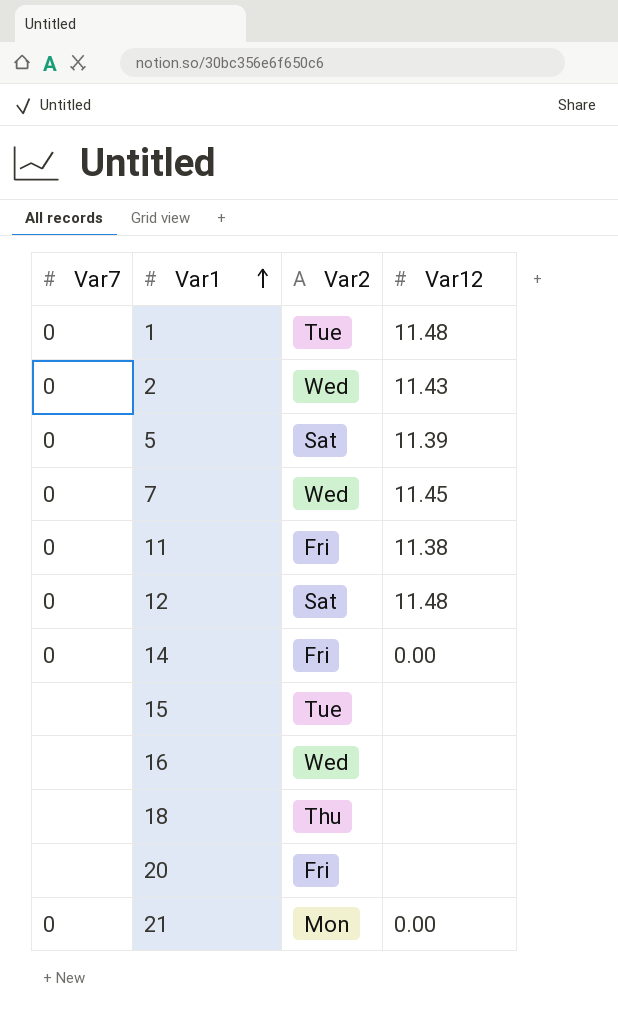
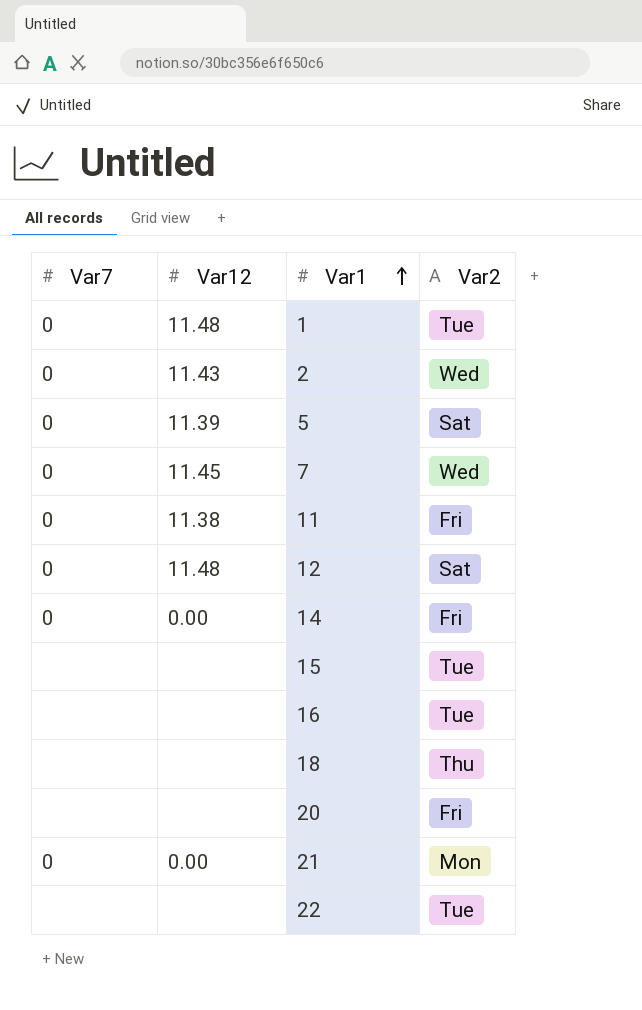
column Var12 | position: 4 -> 2
16 | Var2: Wed -> Tue
row 22: none -> none | none | Tue

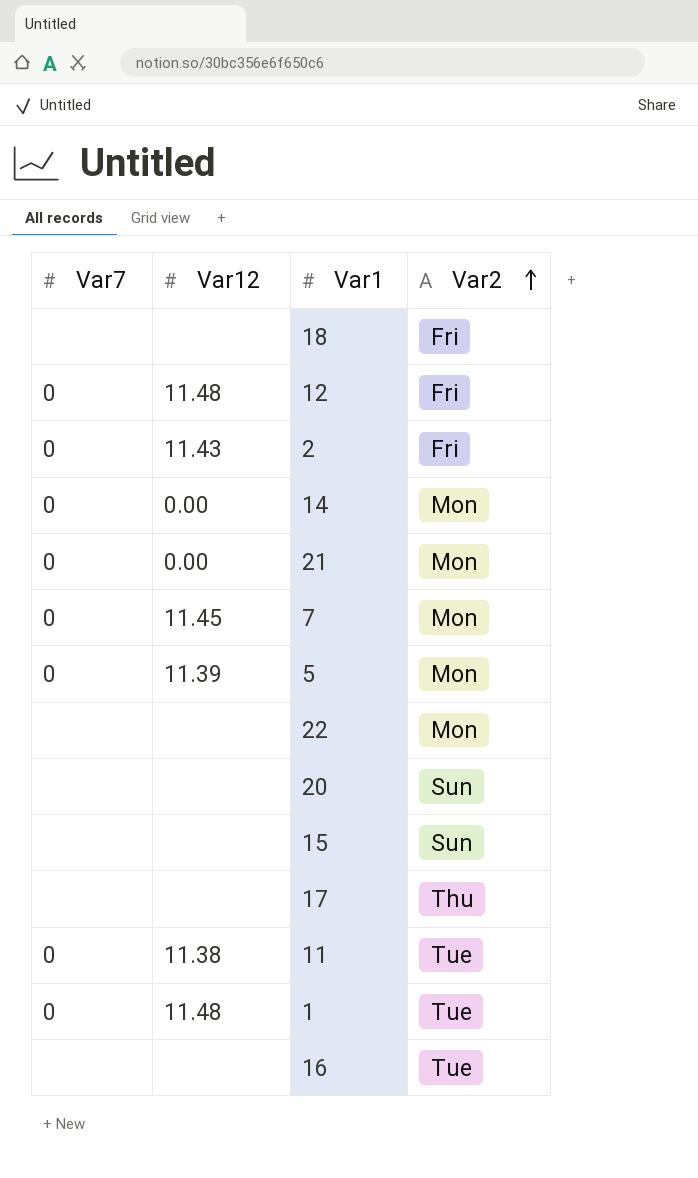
row order: Var1 ascending -> Var2 ascending
18 | Var2: Thu -> Fri
12 | Var2: Sat -> Fri
2 | Var2: Wed -> Fri
14 | Var2: Fri -> Mon
7 | Var2: Wed -> Mon
5 | Var2: Sat -> Mon
22 | Var2: Tue -> Mon
20 | Var2: Fri -> Sun
15 | Var2: Tue -> Sun
row 17: none -> none | none | Thu
11 | Var2: Fri -> Tue

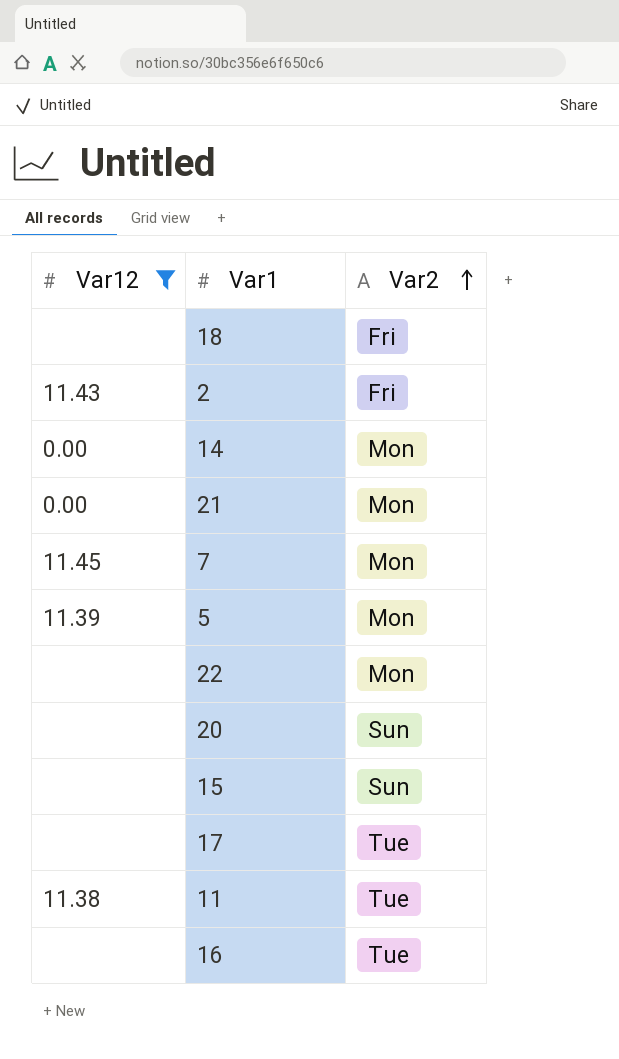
filter: none -> Var12 != 11.48
column Var7 | position: 1 -> none
17 | Var2: Thu -> Tue

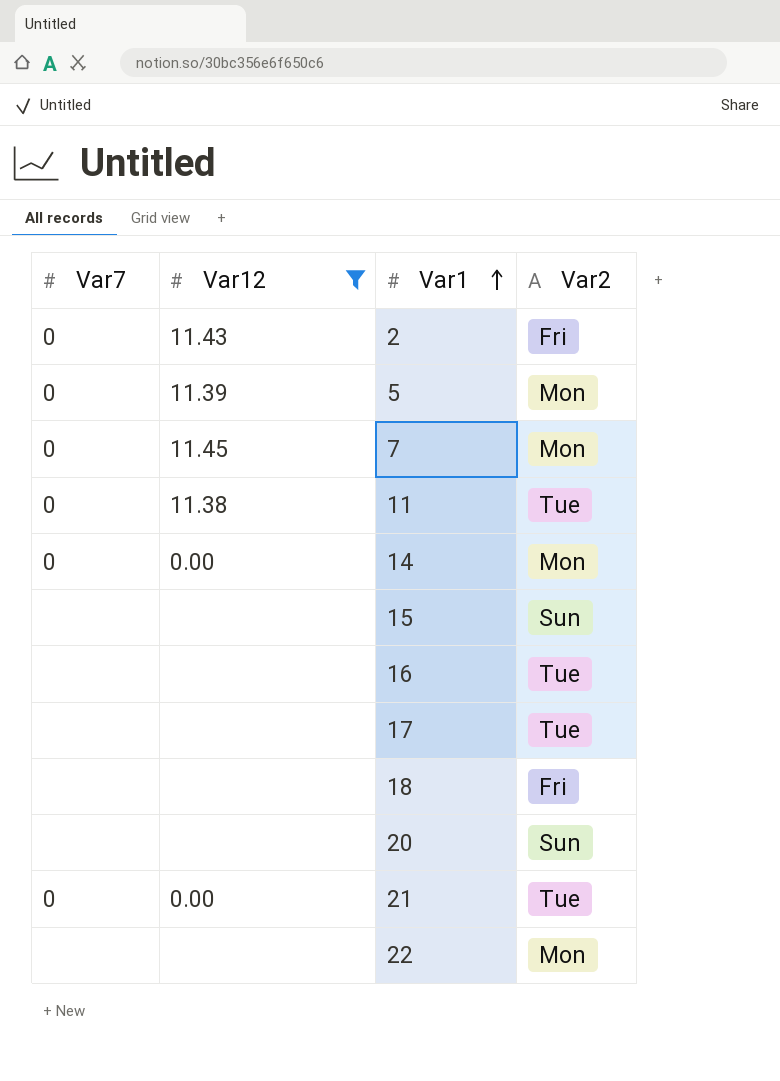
row order: Var2 ascending -> Var1 ascending
column Var7 | position: none -> 1
21 | Var2: Mon -> Tue

